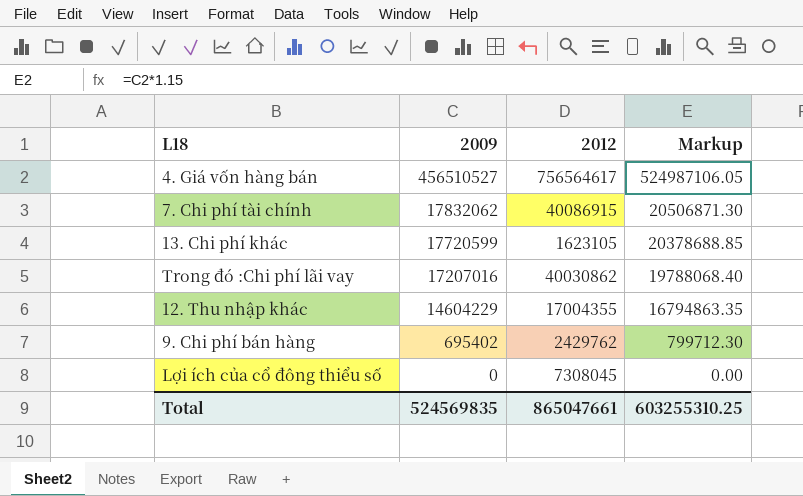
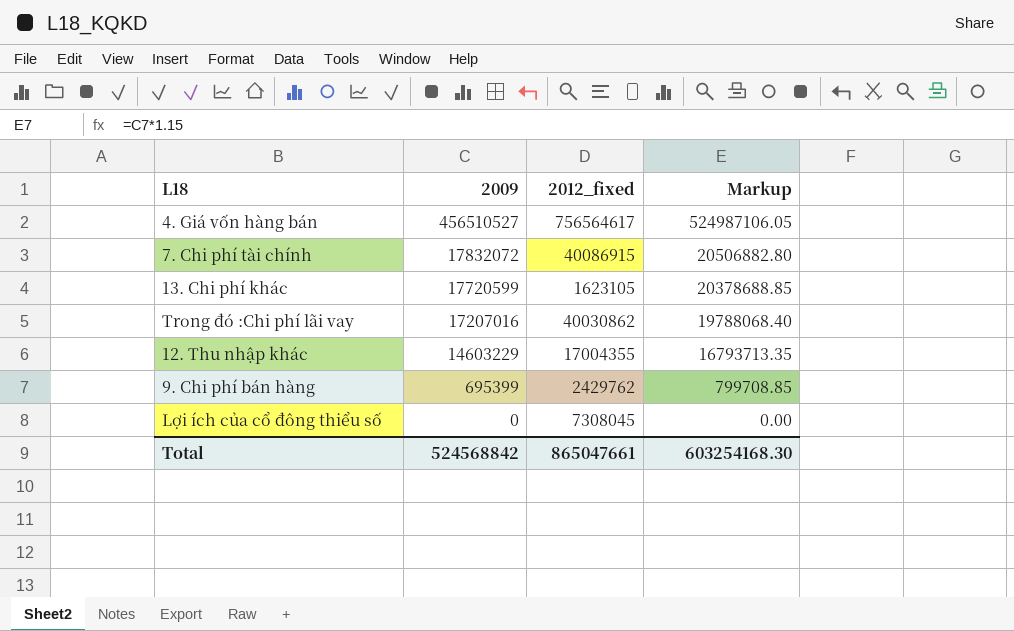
column name: 2012 -> 2012_fixed
7. Chi phí tài chính | 2009: 17832062 -> 17832072
7. Chi phí tài chính | Markup: 20506871.30 -> 20506882.80
12. Thu nhập khác | 2009: 14604229 -> 14603229
12. Thu nhập khác | Markup: 16794863.35 -> 16793713.35
9. Chi phí bán hàng | 2009: 695402 -> 695399
9. Chi phí bán hàng | Markup: 799712.30 -> 799708.85
Total | 2009: 524569835 -> 524568842
Total | Markup: 603255310.25 -> 603254168.30

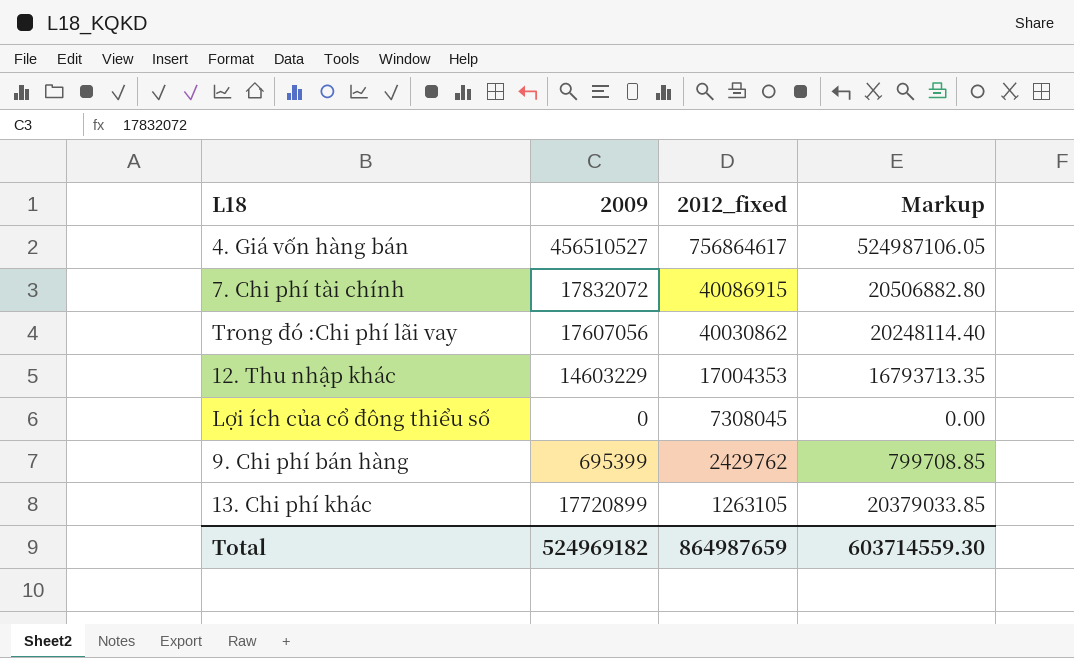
row order: 2009 descending -> 2012_fixed descending
4. Giá vốn hàng bán | 2012_fixed: 756564617 -> 756864617
Trong đó :Chi phí lãi vay | 2009: 17207016 -> 17607056
Trong đó :Chi phí lãi vay | Markup: 19788068.40 -> 20248114.40
12. Thu nhập khác | 2012_fixed: 17004355 -> 17004353
13. Chi phí khác | 2009: 17720599 -> 17720899
13. Chi phí khác | 2012_fixed: 1623105 -> 1263105
13. Chi phí khác | Markup: 20378688.85 -> 20379033.85
Total | 2009: 524568842 -> 524969182
Total | 2012_fixed: 865047661 -> 864987659
Total | Markup: 603254168.30 -> 603714559.30

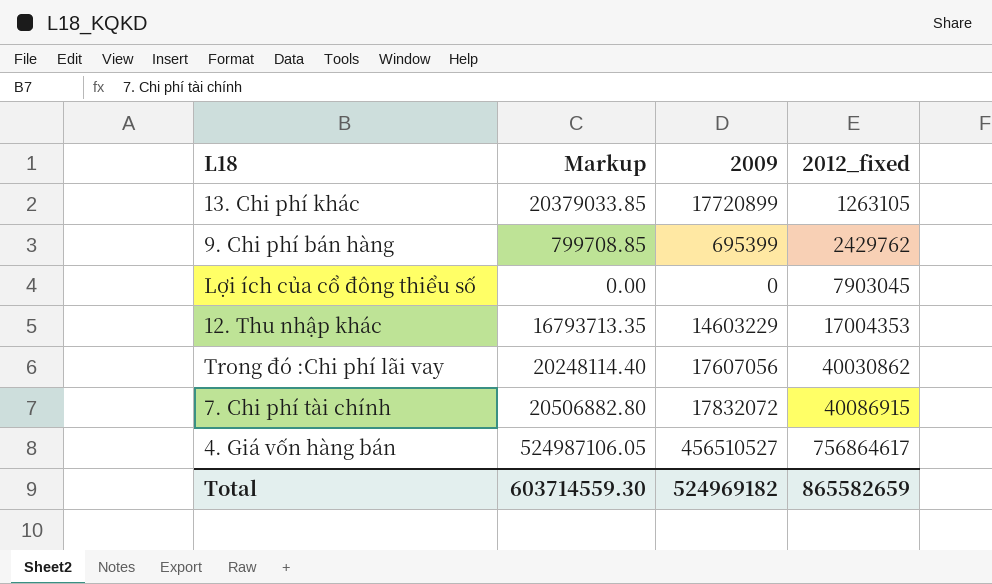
row order: 2012_fixed descending -> 2012_fixed ascending
column Markup | position: 4 -> 2
Lợi ích của cổ đông thiểu số | 2012_fixed: 7308045 -> 7903045
Total | 2012_fixed: 864987659 -> 865582659

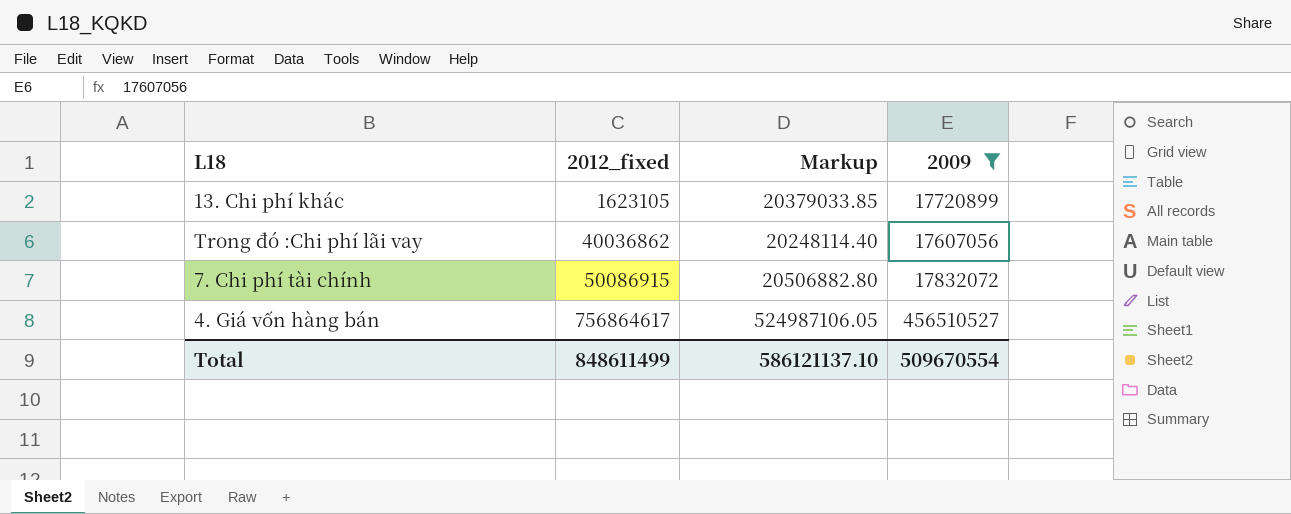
filter: none -> 2009 >= 17607056
column 2012_fixed | position: 4 -> 2
13. Chi phí khác | 2012_fixed: 1263105 -> 1623105
Trong đó :Chi phí lãi vay | 2012_fixed: 40030862 -> 40036862
7. Chi phí tài chính | 2012_fixed: 40086915 -> 50086915
Total | 2012_fixed: 865582659 -> 848611499
Total | Markup: 603714559.30 -> 586121137.10
Total | 2009: 524969182 -> 509670554

